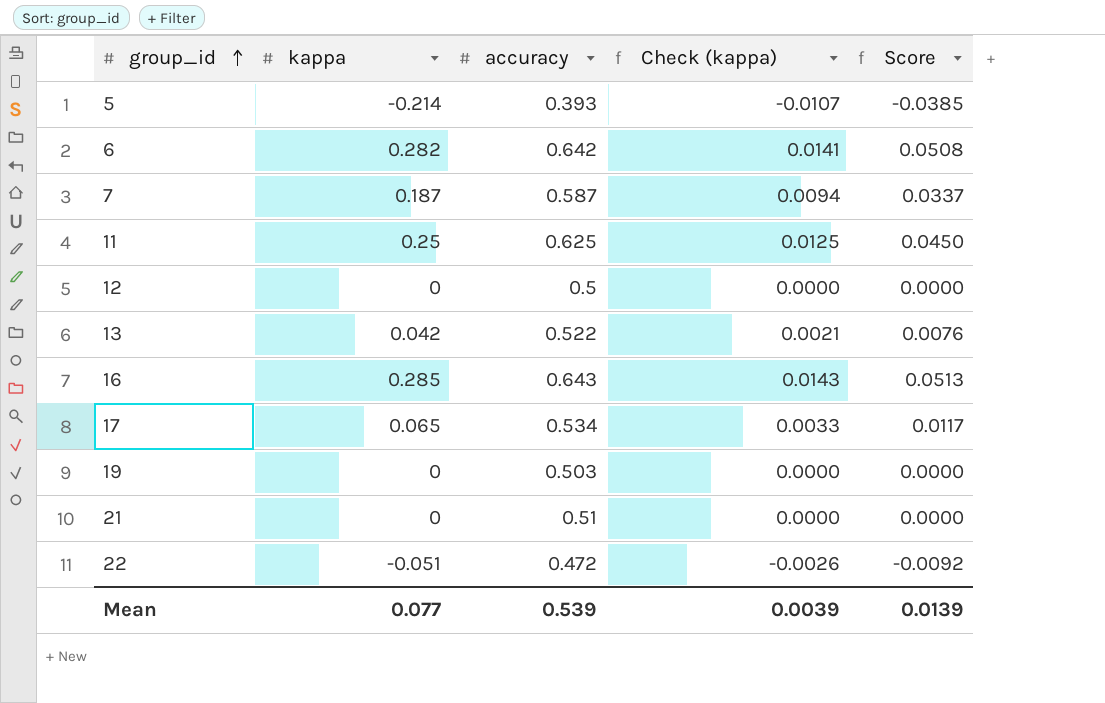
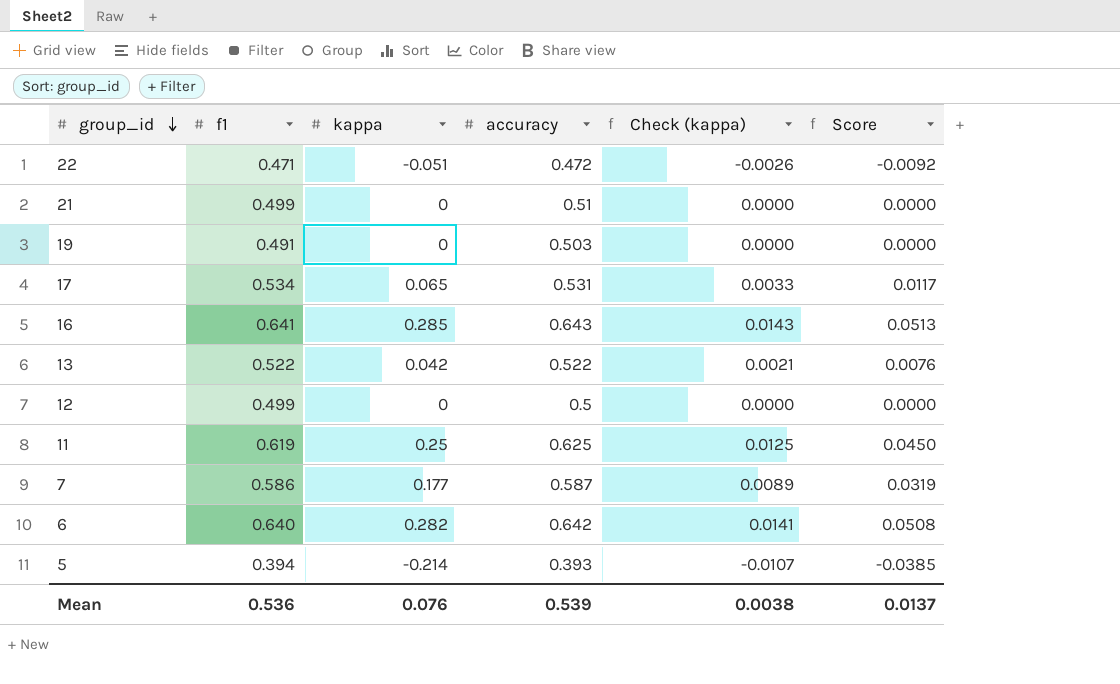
row order: group_id ascending -> group_id descending
column f1 | position: none -> 2
17 | accuracy: 0.534 -> 0.531
7 | kappa: 0.187 -> 0.177
7 | Check (kappa): 0.0094 -> 0.0089
7 | Score: 0.0337 -> 0.0319
Mean | kappa: 0.077 -> 0.076
Mean | Check (kappa): 0.0039 -> 0.0038
Mean | Score: 0.0139 -> 0.0137

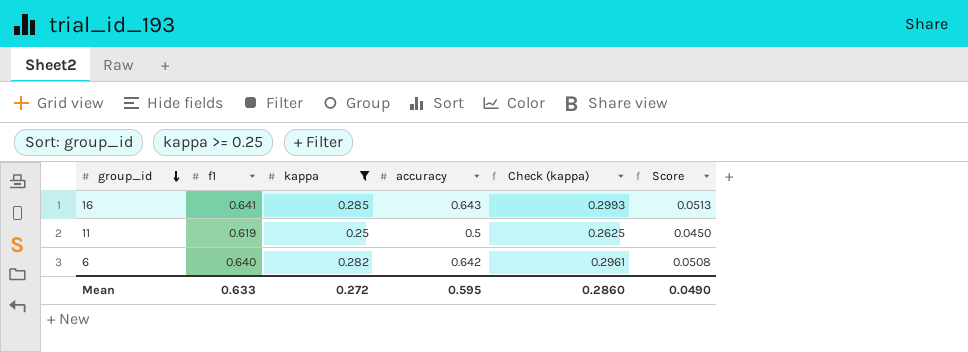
filter: none -> kappa >= 0.25
column Check (kappa) | formula: [kappa] * 0.05 -> [kappa] * 1.05
11 | accuracy: 0.625 -> 0.5
Mean | f1: 0.536 -> 0.633
Mean | kappa: 0.076 -> 0.272
Mean | accuracy: 0.539 -> 0.595
Mean | Check (kappa): 0.0038 -> 0.2860
Mean | Score: 0.0137 -> 0.0490

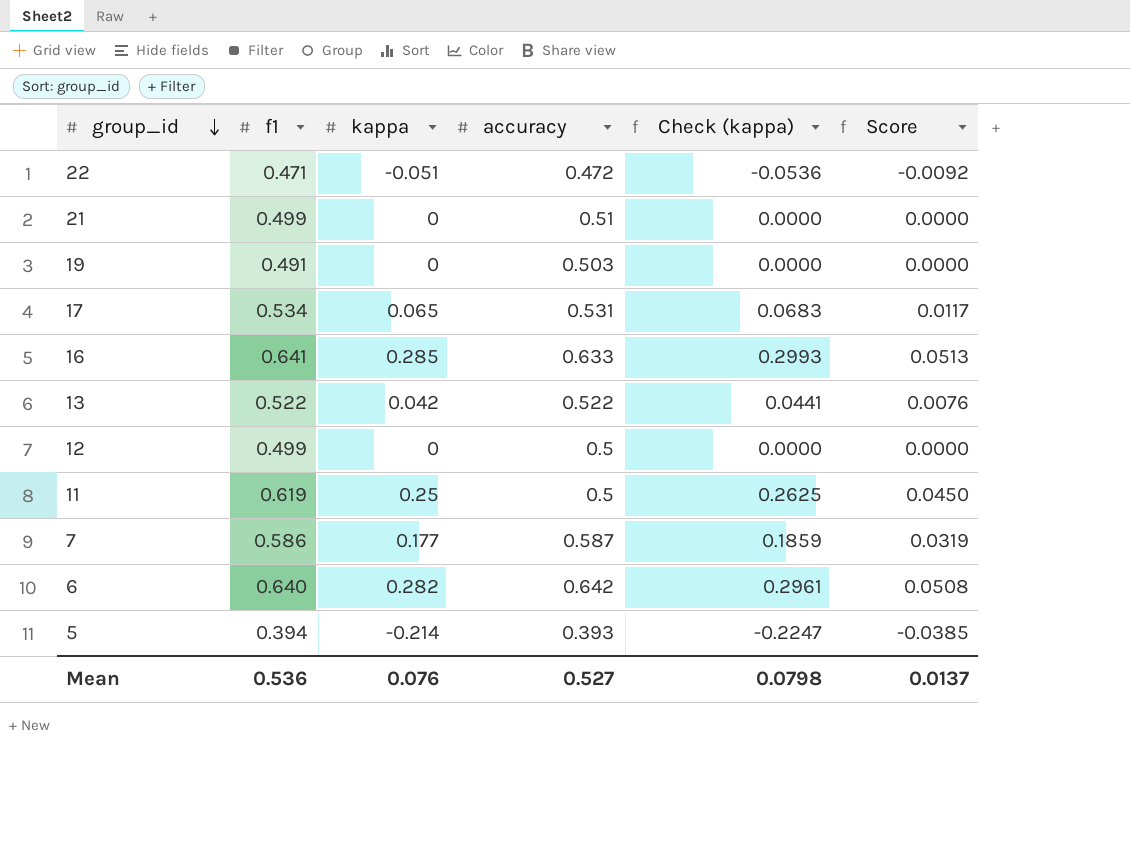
filter: kappa >= 0.25 -> none
16 | accuracy: 0.643 -> 0.633
Mean | f1: 0.633 -> 0.536
Mean | kappa: 0.272 -> 0.076
Mean | accuracy: 0.595 -> 0.527
Mean | Check (kappa): 0.2860 -> 0.0798
Mean | Score: 0.0490 -> 0.0137

